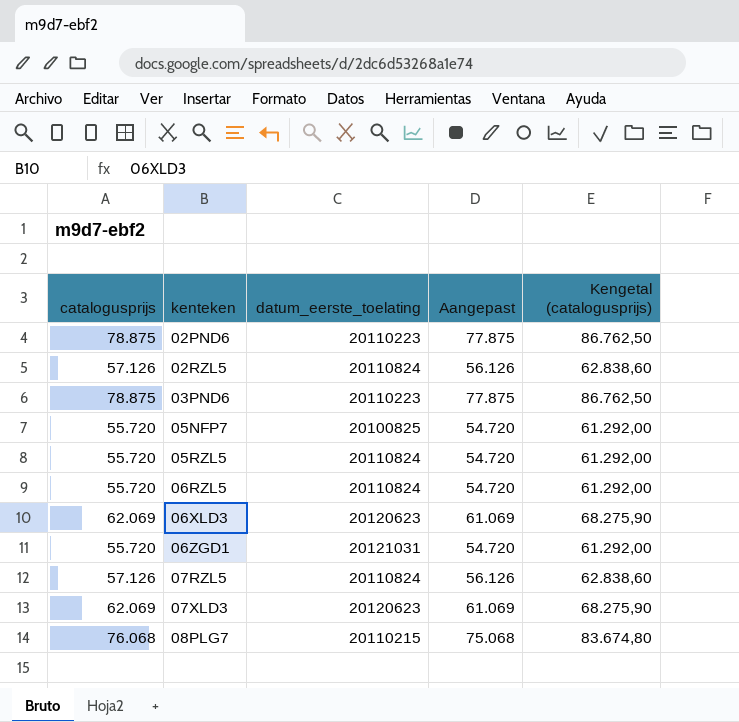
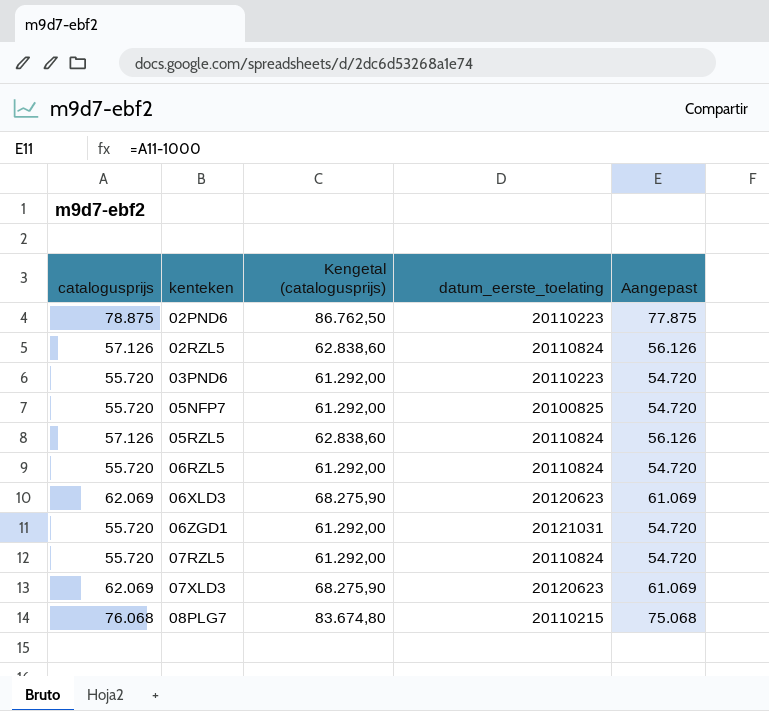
column Kengetal (catalogusprijs) | position: 5 -> 3
03PND6 | catalogusprijs: 78.875 -> 55.720
03PND6 | Kengetal (catalogusprijs): 86.762,50 -> 61.292,00
03PND6 | Aangepast: 77.875 -> 54.720
05RZL5 | catalogusprijs: 55.720 -> 57.126
05RZL5 | Kengetal (catalogusprijs): 61.292,00 -> 62.838,60
05RZL5 | Aangepast: 54.720 -> 56.126
07RZL5 | catalogusprijs: 57.126 -> 55.720
07RZL5 | Kengetal (catalogusprijs): 62.838,60 -> 61.292,00
07RZL5 | Aangepast: 56.126 -> 54.720

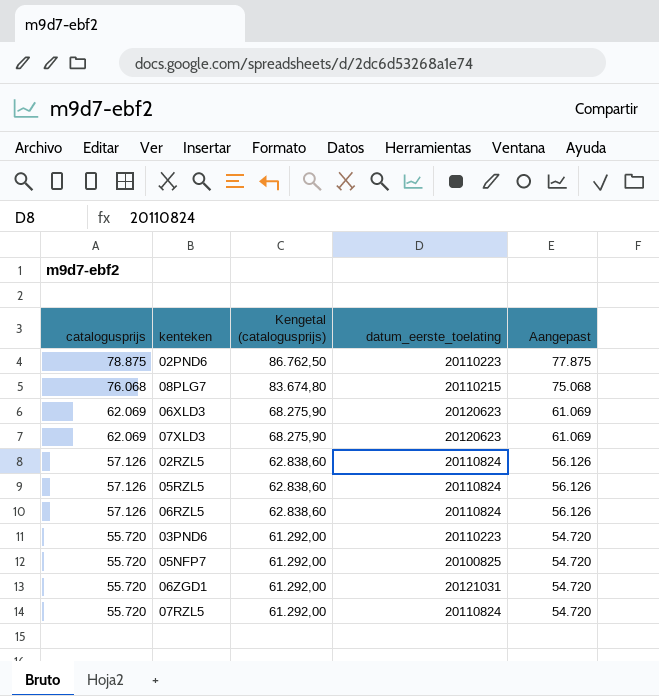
row order: kenteken ascending -> catalogusprijs descending
06RZL5 | catalogusprijs: 55.720 -> 57.126
06RZL5 | Kengetal (catalogusprijs): 61.292,00 -> 62.838,60
06RZL5 | Aangepast: 54.720 -> 56.126

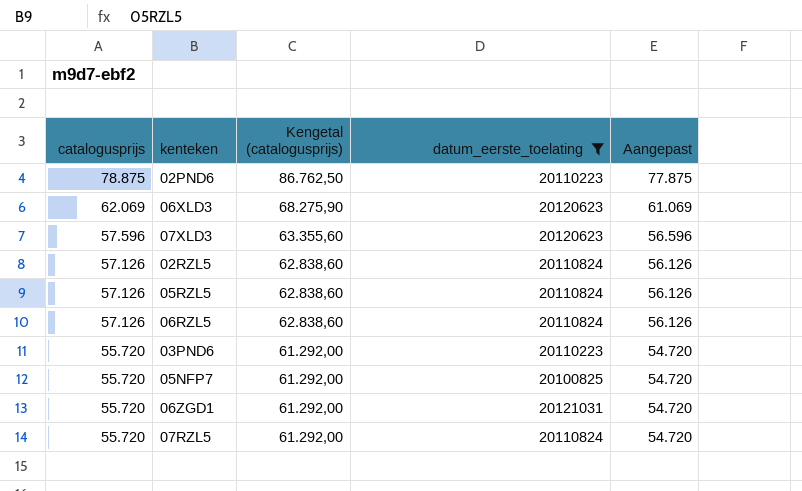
filter: none -> datum_eerste_toelating != 20110215
07XLD3 | catalogusprijs: 62.069 -> 57.596
07XLD3 | Kengetal (catalogusprijs): 68.275,90 -> 63.355,60
07XLD3 | Aangepast: 61.069 -> 56.596

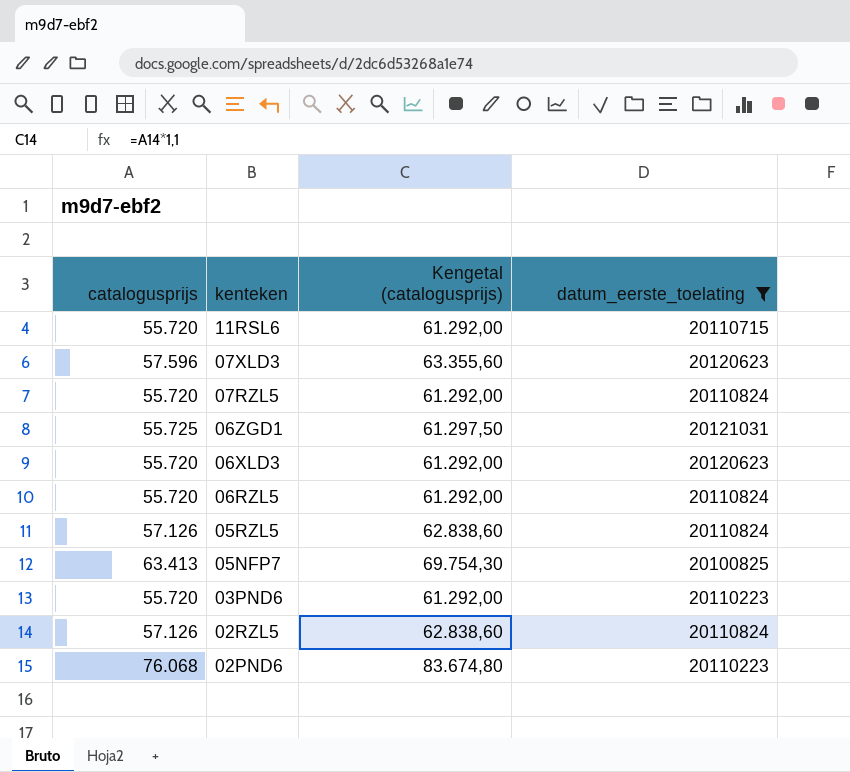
row order: catalogusprijs descending -> kenteken descending
column Aangepast | formula: [catalogusprijs] - 1000 -> none
row 11RSL6: none -> 55.720 | 61.292,00 | 20110715
06ZGD1 | catalogusprijs: 55.720 -> 55.725
06ZGD1 | Kengetal (catalogusprijs): 61.292,00 -> 61.297,50
06XLD3 | catalogusprijs: 62.069 -> 55.720
06XLD3 | Kengetal (catalogusprijs): 68.275,90 -> 61.292,00
06RZL5 | catalogusprijs: 57.126 -> 55.720
06RZL5 | Kengetal (catalogusprijs): 62.838,60 -> 61.292,00
05NFP7 | catalogusprijs: 55.720 -> 63.413
05NFP7 | Kengetal (catalogusprijs): 61.292,00 -> 69.754,30
02PND6 | catalogusprijs: 78.875 -> 76.068
02PND6 | Kengetal (catalogusprijs): 86.762,50 -> 83.674,80

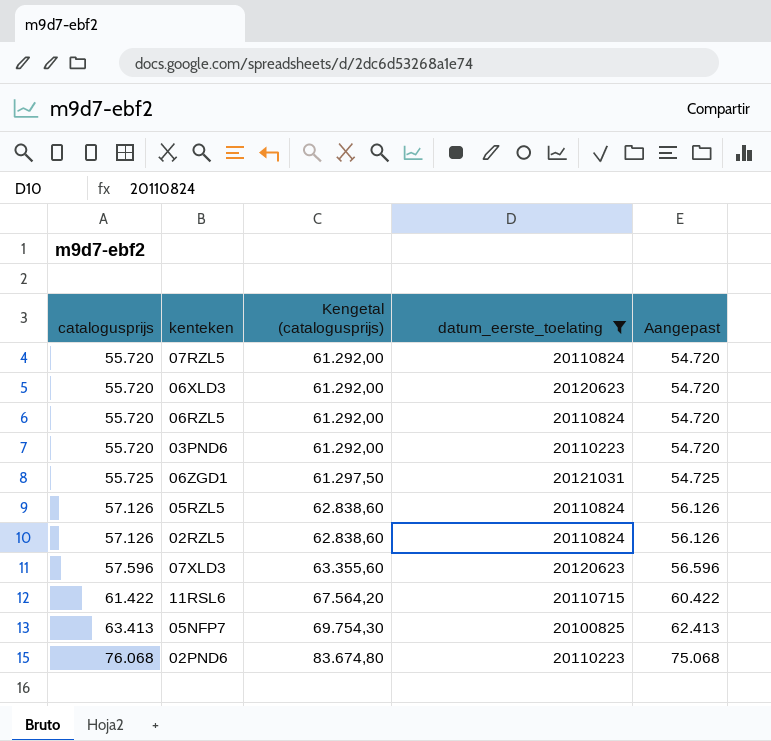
row order: kenteken descending -> catalogusprijs ascending
column Aangepast | formula: none -> [catalogusprijs] - 1000
11RSL6 | catalogusprijs: 55.720 -> 61.422
11RSL6 | Kengetal (catalogusprijs): 61.292,00 -> 67.564,20

